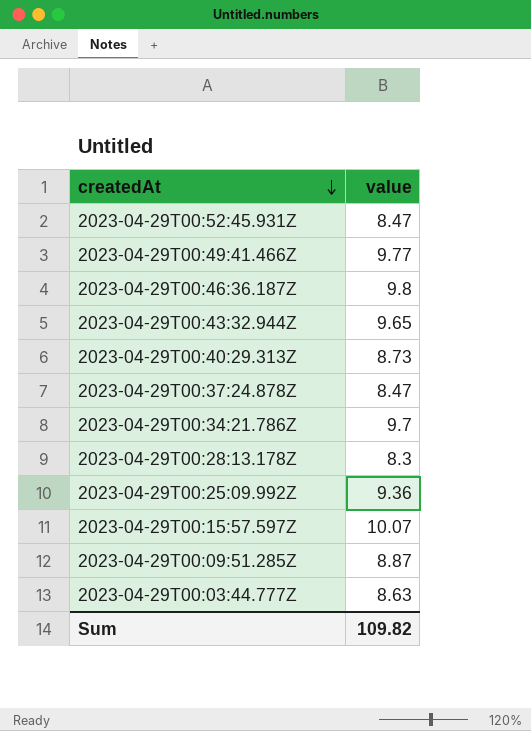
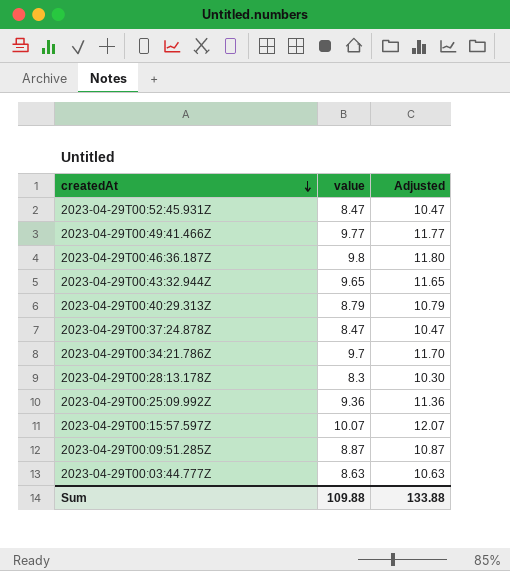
column Adjusted | formula: none -> [value] + 2
2023-04-29T00:40:29.313Z | value: 8.73 -> 8.79
Sum | value: 109.82 -> 109.88

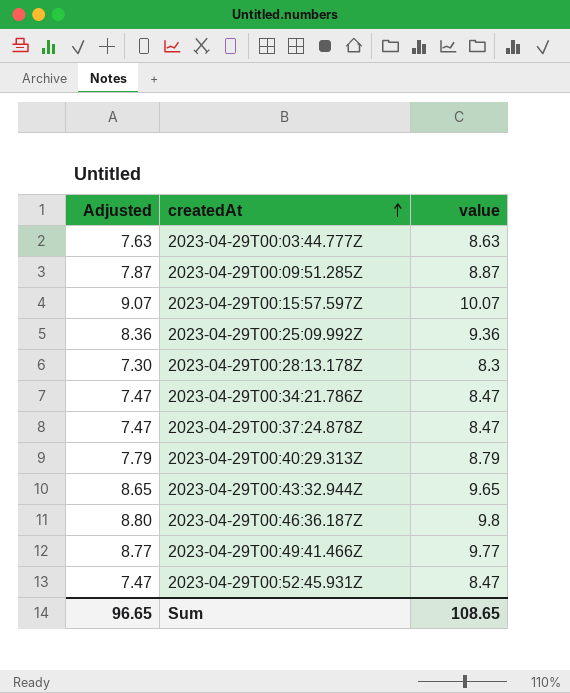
row order: createdAt descending -> createdAt ascending
column Adjusted | formula: [value] + 2 -> [value] - 1
column Adjusted | position: 3 -> 1
2023-04-29T00:34:21.786Z | value: 9.7 -> 8.47
Sum | Adjusted: 133.88 -> 96.65
Sum | value: 109.88 -> 108.65

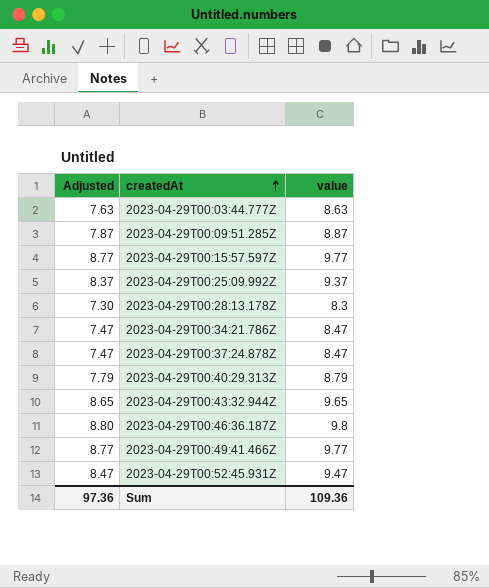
2023-04-29T00:15:57.597Z | Adjusted: 9.07 -> 8.77
2023-04-29T00:15:57.597Z | value: 10.07 -> 9.77
2023-04-29T00:25:09.992Z | Adjusted: 8.36 -> 8.37
2023-04-29T00:25:09.992Z | value: 9.36 -> 9.37
2023-04-29T00:52:45.931Z | Adjusted: 7.47 -> 8.47
2023-04-29T00:52:45.931Z | value: 8.47 -> 9.47
Sum | Adjusted: 96.65 -> 97.36
Sum | value: 108.65 -> 109.36

